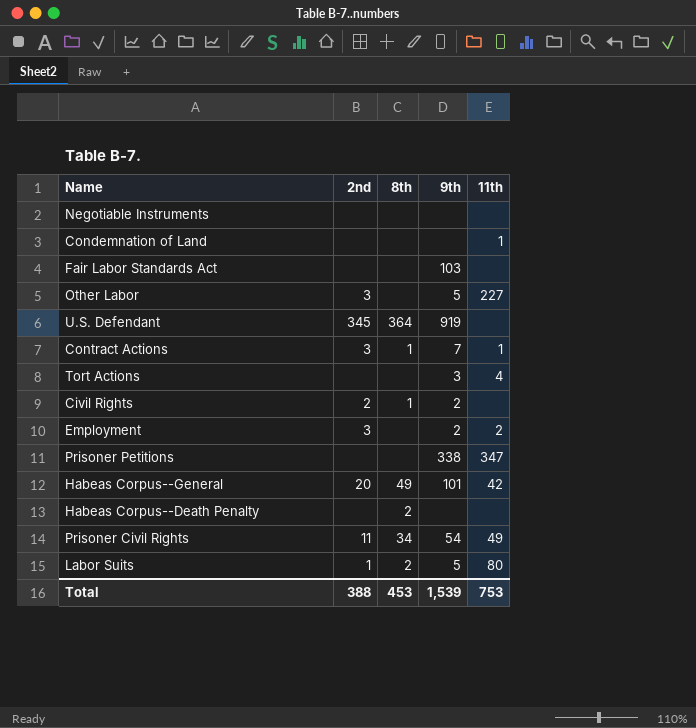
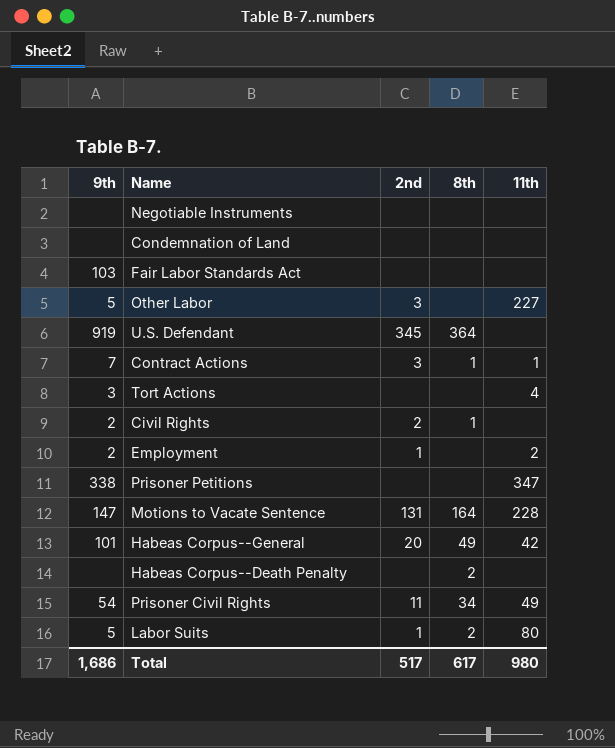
column 9th | position: 4 -> 1
Condemnation of Land | 11th: 1 -> none
Employment | 2nd: 3 -> 1
row Motions to Vacate Sentence: none -> 147 | 131 | 164 | 228
Total | 9th: 1,539 -> 1,686
Total | 2nd: 388 -> 517
Total | 8th: 453 -> 617
Total | 11th: 753 -> 980

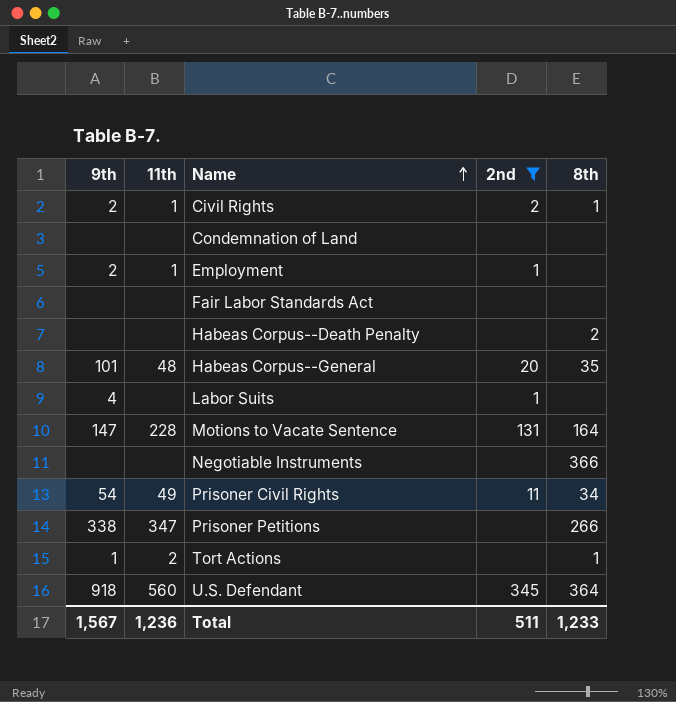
filter: none -> 2nd != 3
row order: none -> Name ascending
column 11th | position: 5 -> 2
Civil Rights | 11th: none -> 1
Employment | 11th: 2 -> 1
Fair Labor Standards Act | 9th: 103 -> none
Habeas Corpus--General | 11th: 42 -> 48
Habeas Corpus--General | 8th: 49 -> 35
Labor Suits | 9th: 5 -> 4
Labor Suits | 11th: 80 -> none
Labor Suits | 8th: 2 -> none
Negotiable Instruments | 8th: none -> 366
Prisoner Petitions | 8th: none -> 266
Tort Actions | 9th: 3 -> 1
Tort Actions | 11th: 4 -> 2
Tort Actions | 8th: none -> 1
U.S. Defendant | 9th: 919 -> 918
U.S. Defendant | 11th: none -> 560
Total | 9th: 1,686 -> 1,567
Total | 11th: 980 -> 1,236
Total | 2nd: 517 -> 511
Total | 8th: 617 -> 1,233

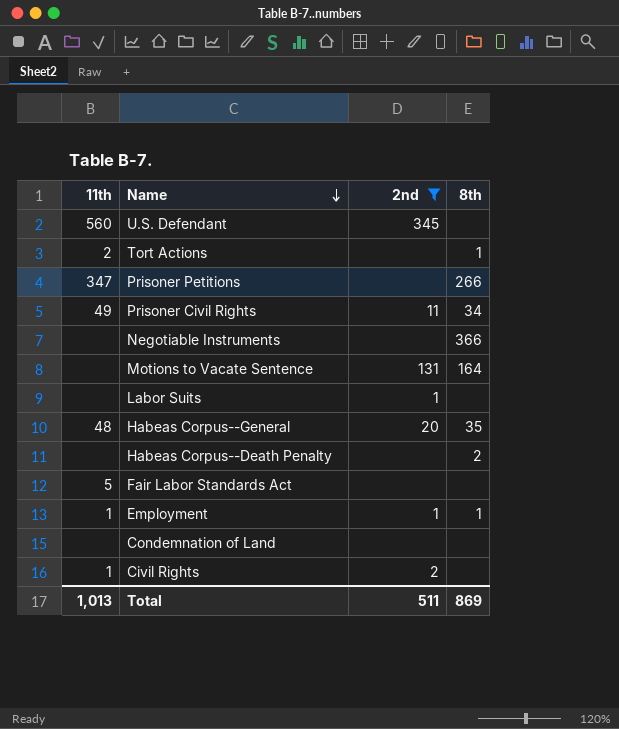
row order: Name ascending -> Name descending
column 9th | position: 1 -> none
U.S. Defendant | 8th: 364 -> none
Motions to Vacate Sentence | 11th: 228 -> none
Fair Labor Standards Act | 11th: none -> 5
Employment | 8th: none -> 1
Civil Rights | 8th: 1 -> none
Total | 11th: 1,236 -> 1,013
Total | 8th: 1,233 -> 869

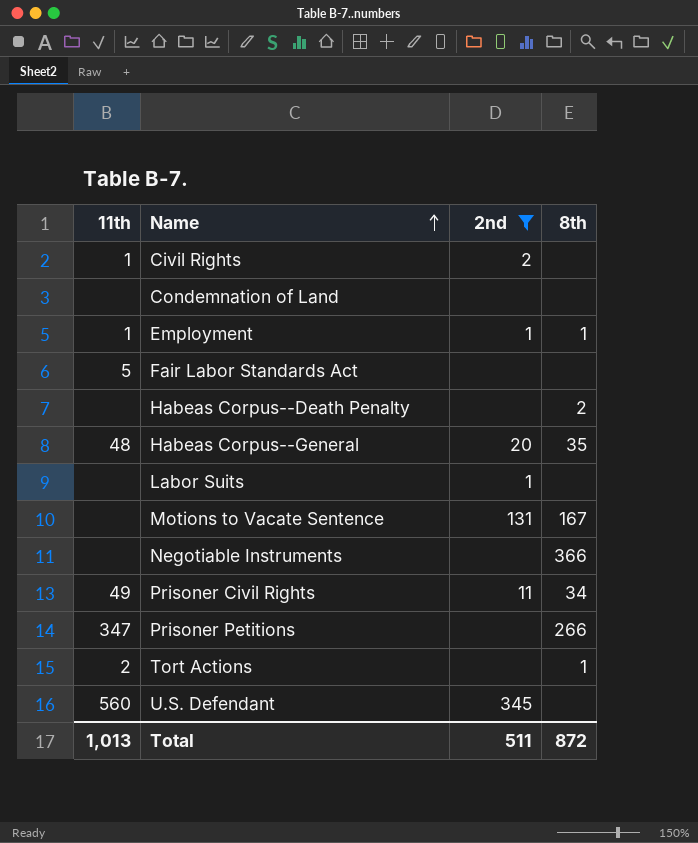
row order: Name descending -> Name ascending
Motions to Vacate Sentence | 8th: 164 -> 167
Total | 8th: 869 -> 872

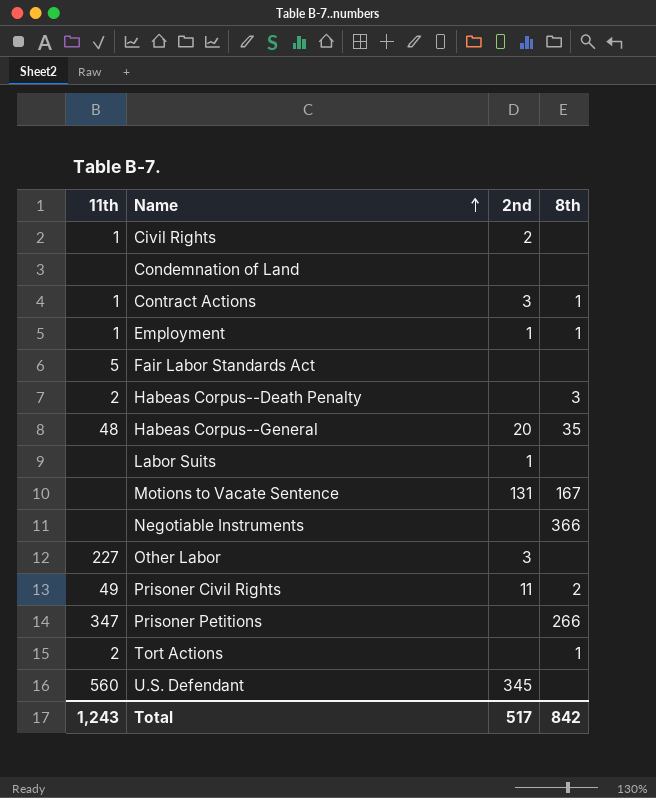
filter: 2nd != 3 -> none
Habeas Corpus--Death Penalty | 11th: none -> 2
Habeas Corpus--Death Penalty | 8th: 2 -> 3
Prisoner Civil Rights | 8th: 34 -> 2
Total | 11th: 1,013 -> 1,243
Total | 2nd: 511 -> 517
Total | 8th: 872 -> 842

